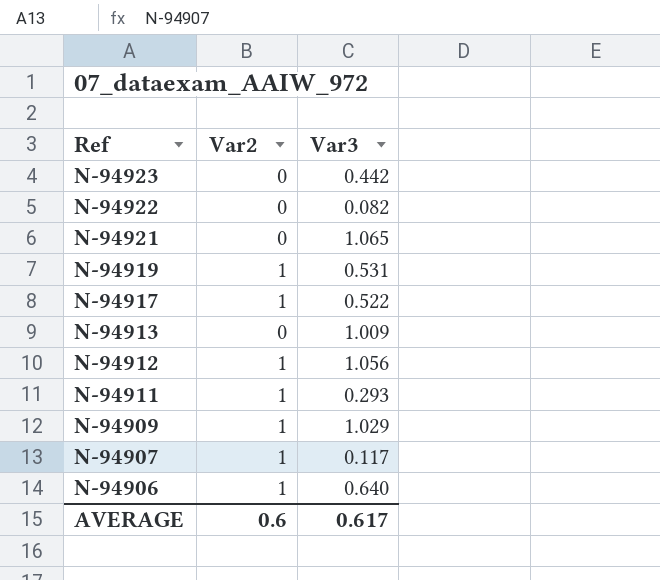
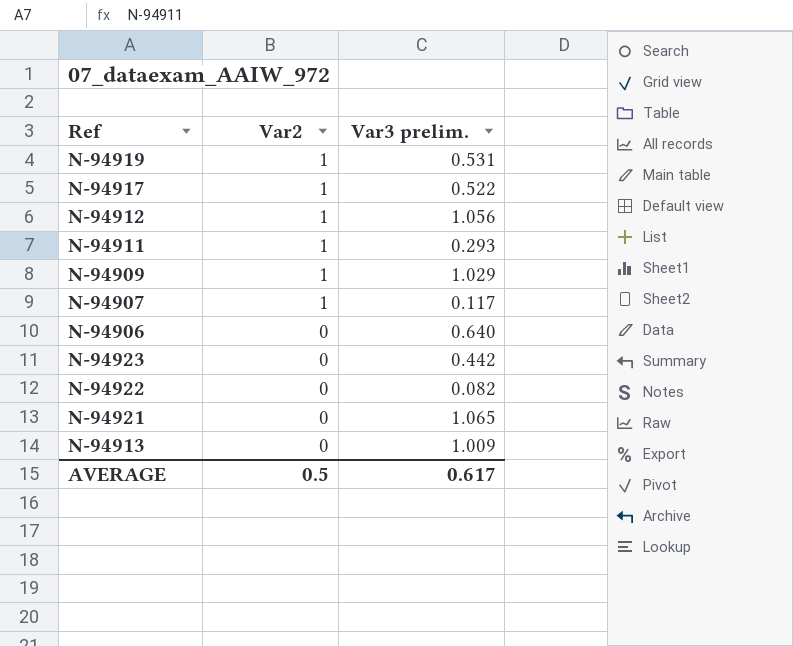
row order: Ref descending -> Var2 descending
column name: Var3 -> Var3 prelim.
N-94906 | Var2: 1 -> 0
AVERAGE | Var2: 0.6 -> 0.5

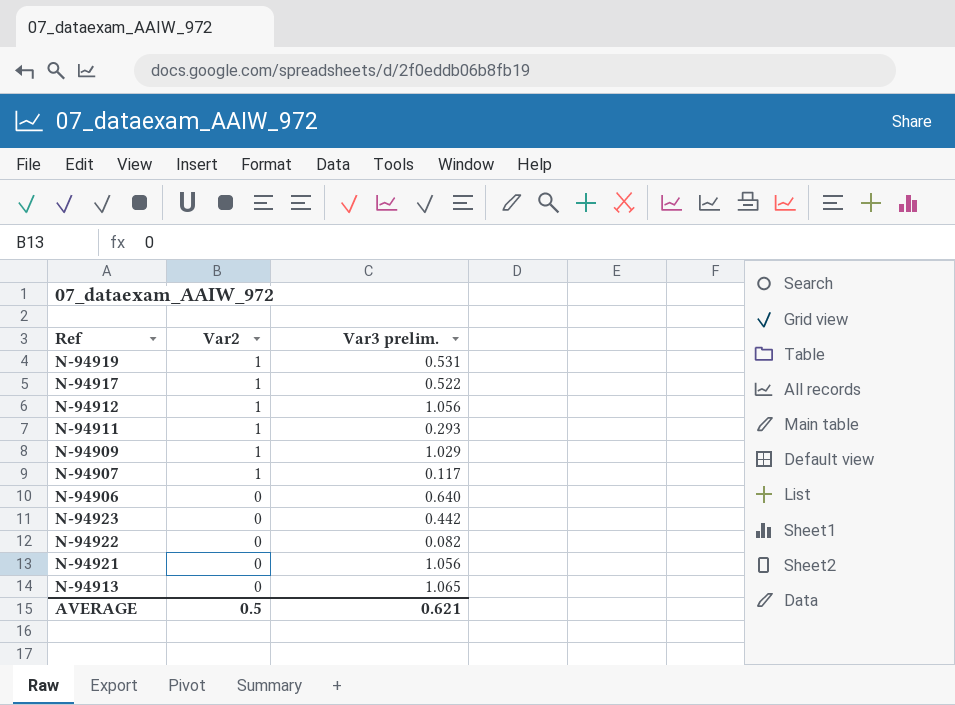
N-94921 | Var3 prelim.: 1.065 -> 1.056
N-94913 | Var3 prelim.: 1.009 -> 1.065
AVERAGE | Var3 prelim.: 0.617 -> 0.621

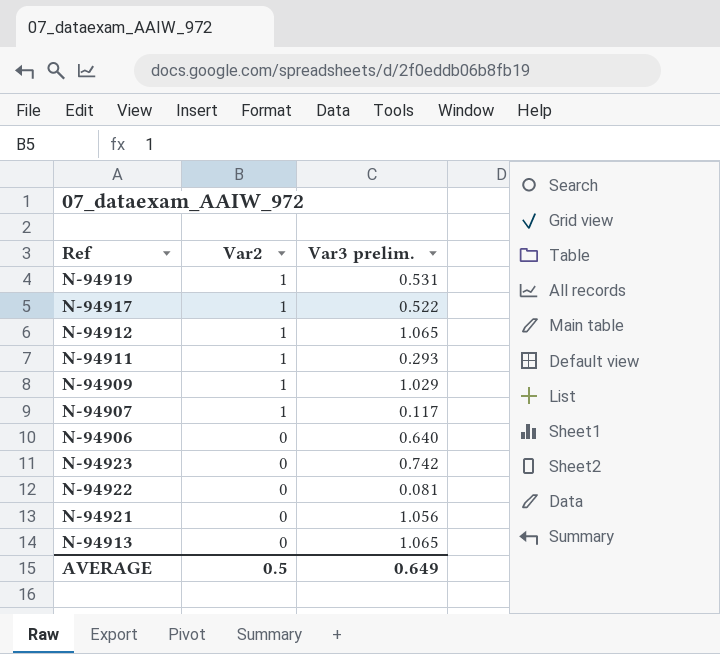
N-94912 | Var3 prelim.: 1.056 -> 1.065
N-94923 | Var3 prelim.: 0.442 -> 0.742
N-94922 | Var3 prelim.: 0.082 -> 0.081
AVERAGE | Var3 prelim.: 0.621 -> 0.649

